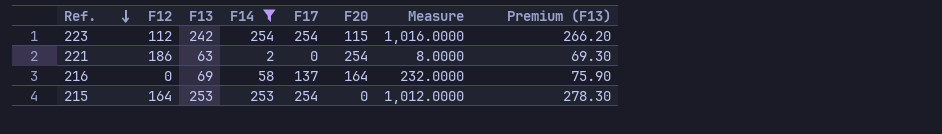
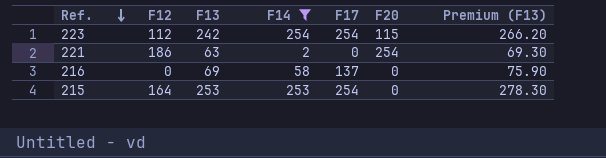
column Measure | formula: [F14] * 4 -> none
216 | F20: 164 -> 0

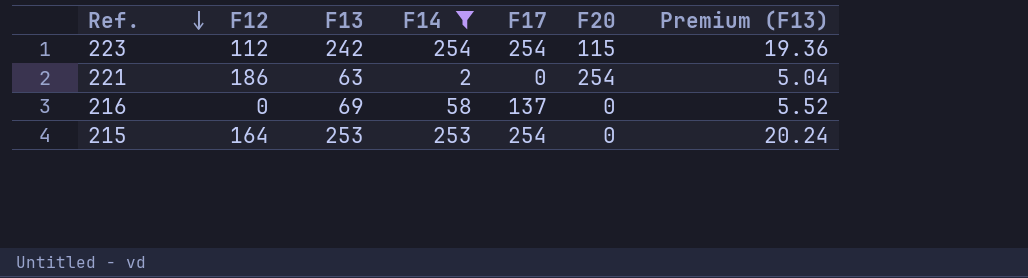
column Premium (F13) | formula: [F13] * 1.1 -> [F13] * 0.08

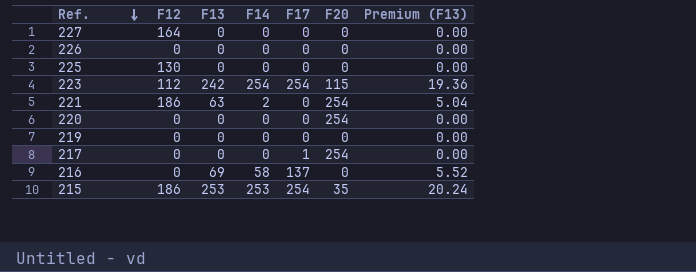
filter: F14 != 0 -> none
215 | F12: 164 -> 186
215 | F20: 0 -> 35

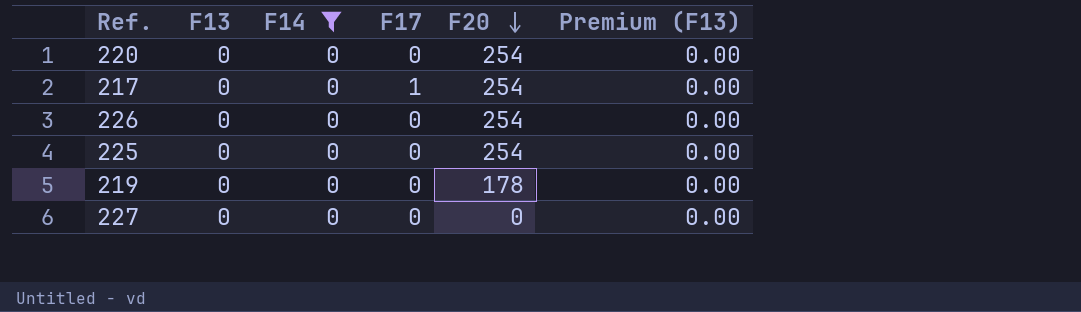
filter: none -> F14 = 0
row order: Ref. descending -> F20 descending
column F12 | position: 2 -> none
226 | F20: 0 -> 254
225 | F20: 0 -> 254
219 | F20: 0 -> 178

